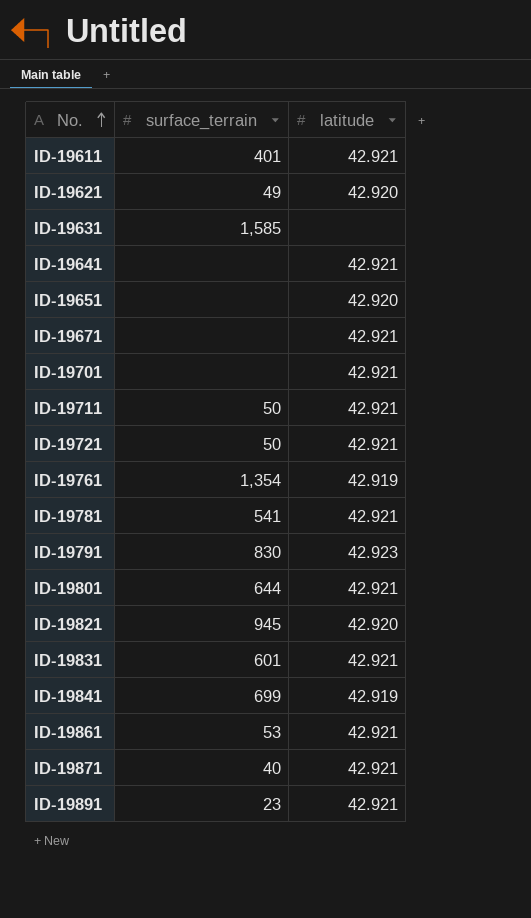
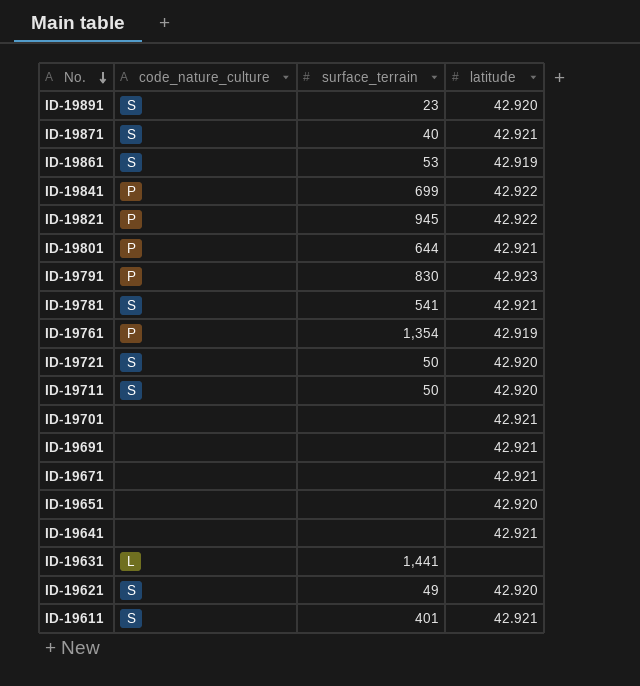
row order: No. ascending -> No. descending
column code_nature_culture | position: none -> 2
row ID-19831: 601 | 42.921 -> none
ID-19891 | latitude: 42.921 -> 42.920
ID-19861 | latitude: 42.921 -> 42.919
ID-19841 | latitude: 42.919 -> 42.922
ID-19821 | latitude: 42.920 -> 42.922
ID-19721 | latitude: 42.921 -> 42.920
ID-19711 | latitude: 42.921 -> 42.920
row ID-19691: none -> none | none | 42.921
ID-19631 | surface_terrain: 1,585 -> 1,441

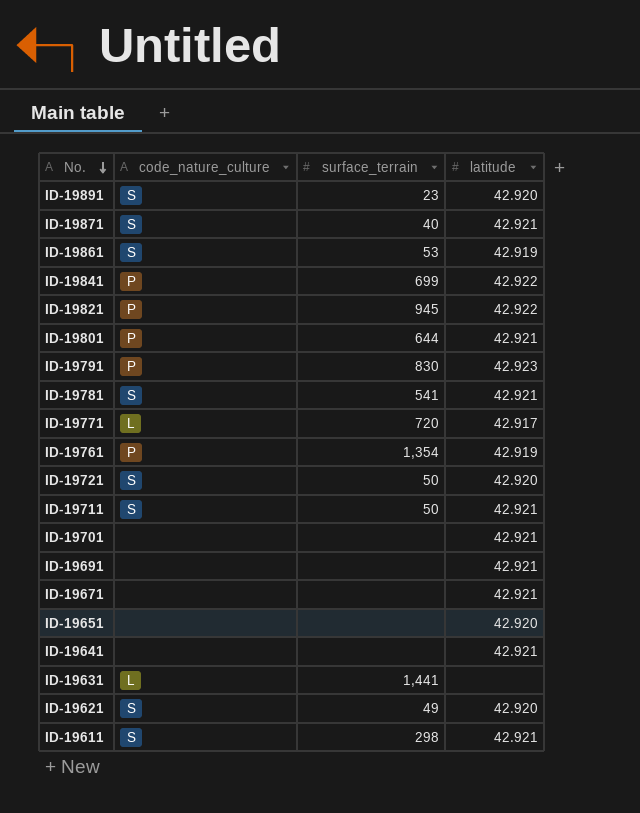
row ID-19771: none -> L | 720 | 42.917
ID-19711 | latitude: 42.920 -> 42.921
ID-19611 | surface_terrain: 401 -> 298

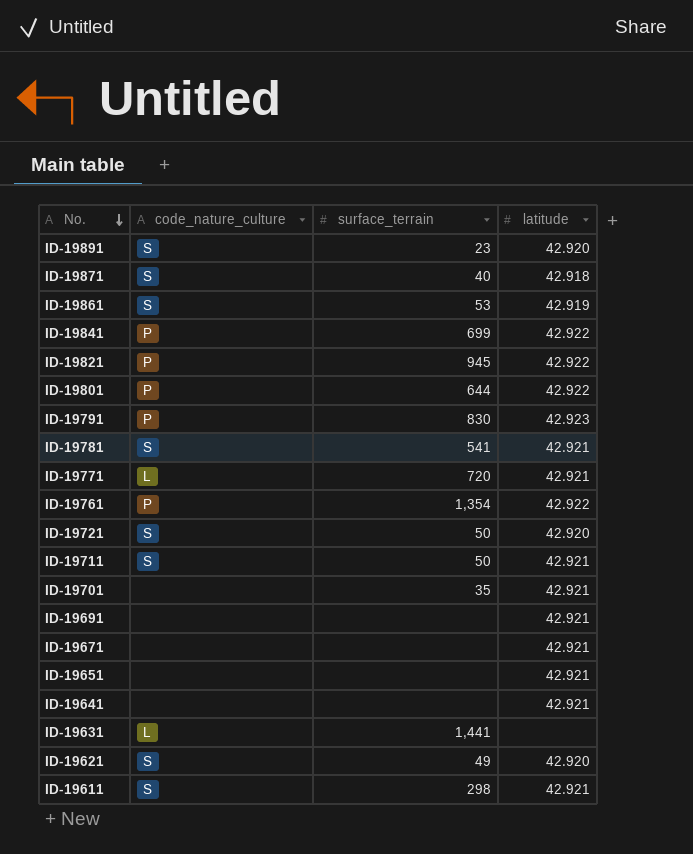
ID-19871 | latitude: 42.921 -> 42.918
ID-19801 | latitude: 42.921 -> 42.922
ID-19771 | latitude: 42.917 -> 42.921
ID-19761 | latitude: 42.919 -> 42.922
ID-19701 | surface_terrain: none -> 35
ID-19651 | latitude: 42.920 -> 42.921

